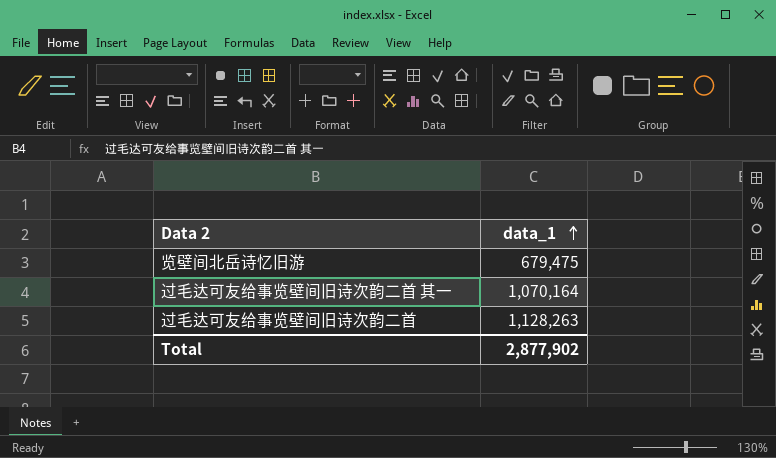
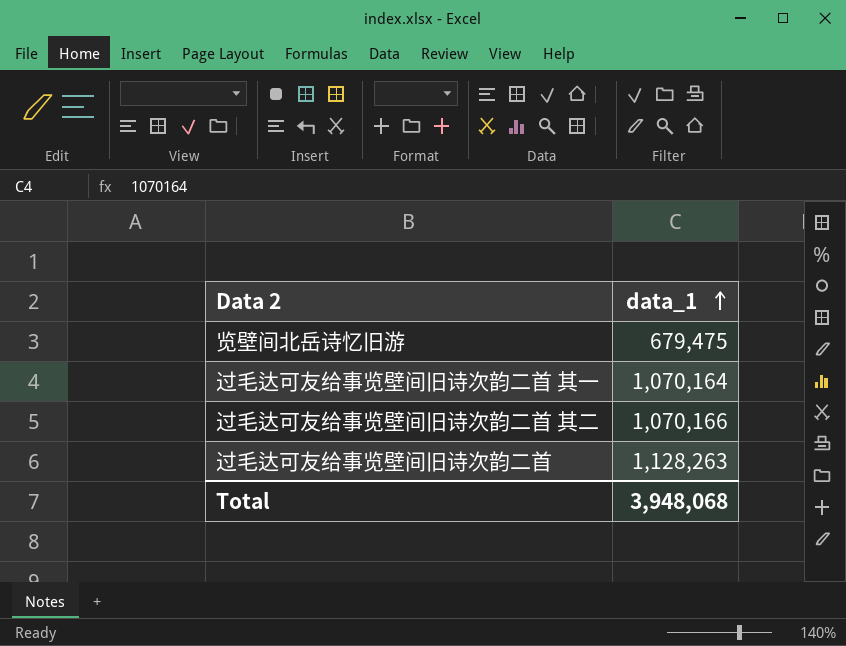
row 过毛达可友给事览壁间旧诗次韵二首 其二: none -> 1,070,166
Total | data_1: 2,877,902 -> 3,948,068

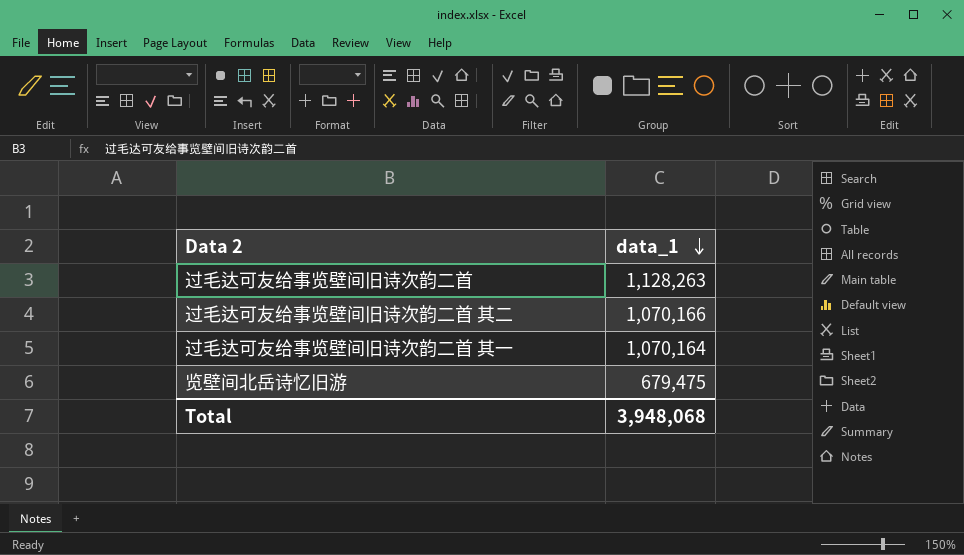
row order: data_1 ascending -> data_1 descending

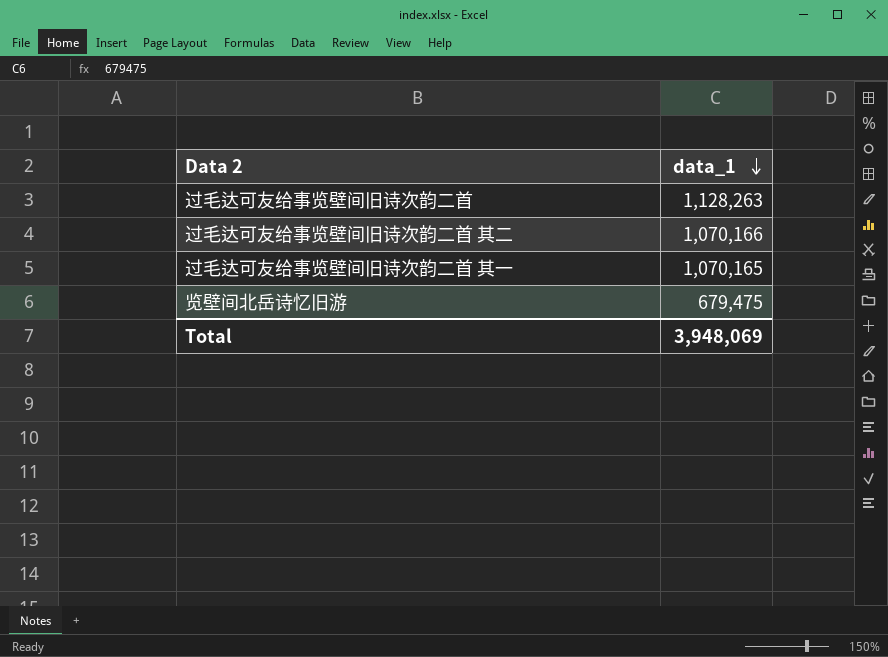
过毛达可友给事览壁间旧诗次韵二首 其一 | data_1: 1,070,164 -> 1,070,165
Total | data_1: 3,948,068 -> 3,948,069

